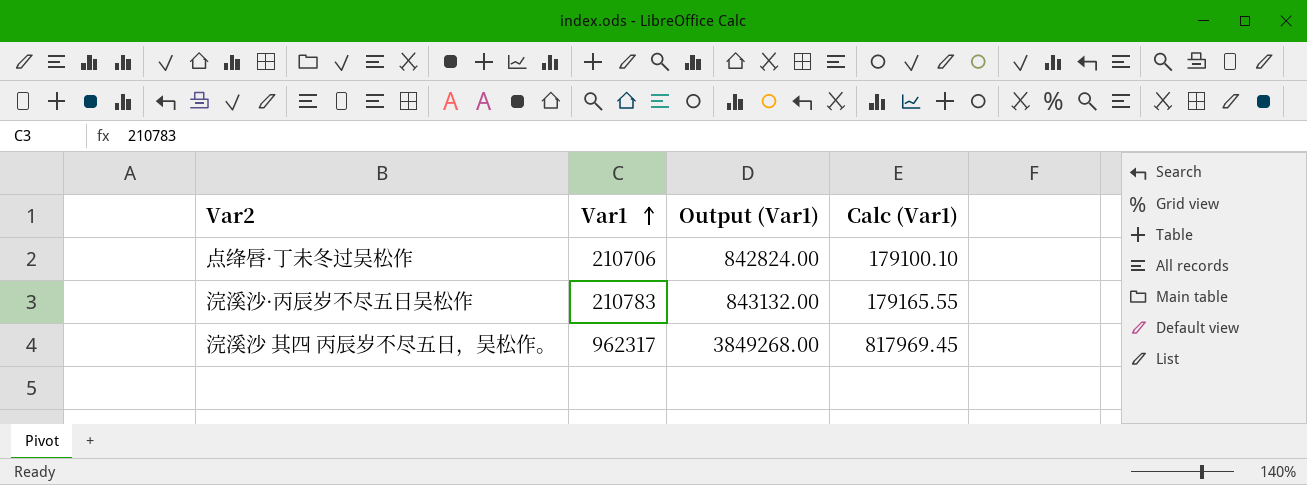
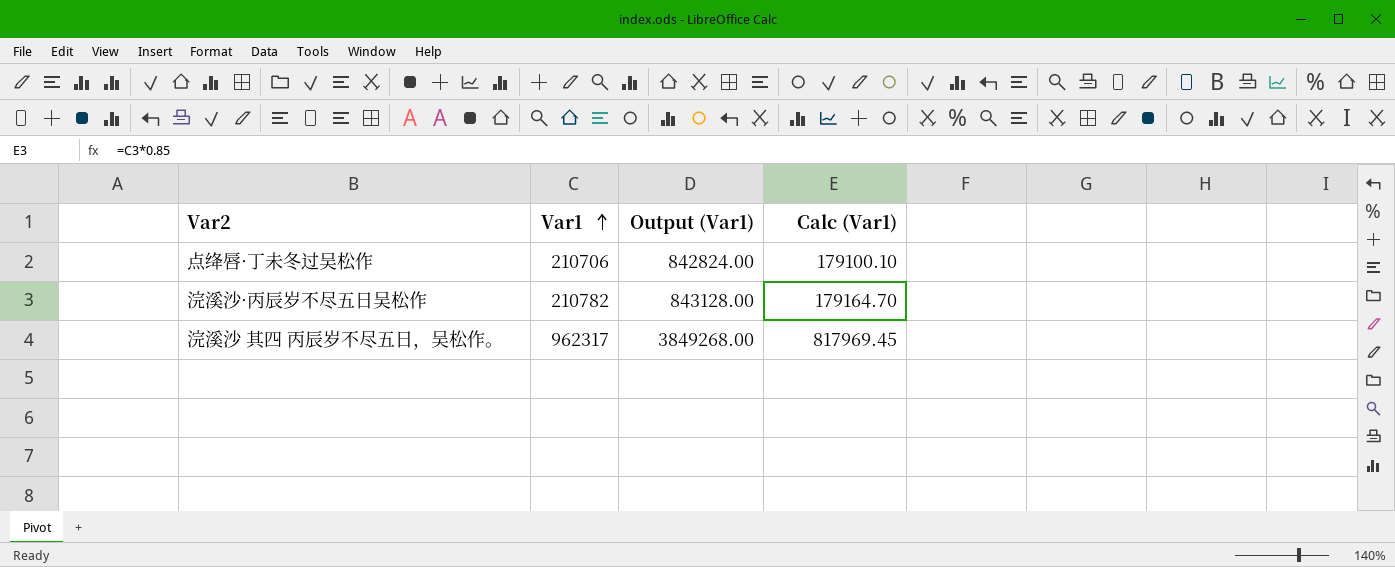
浣溪沙·丙辰岁不尽五日吴松作 | Var1: 210783 -> 210782
浣溪沙·丙辰岁不尽五日吴松作 | Output (Var1): 843132.00 -> 843128.00
浣溪沙·丙辰岁不尽五日吴松作 | Calc (Var1): 179165.55 -> 179164.70

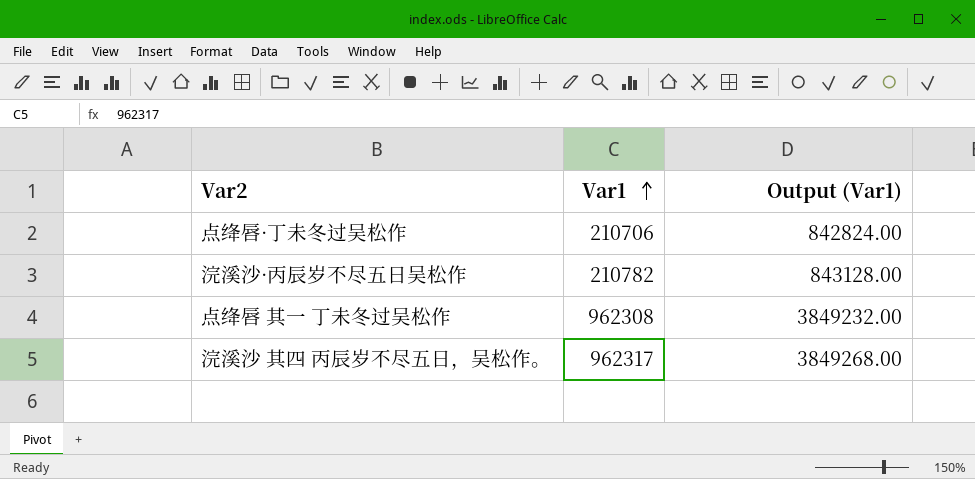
column Calc (Var1) | formula: [Var1] * 0.85 -> none
row 点绛唇 其一 丁未冬过吴松作: none -> 962308 | 3849232.00

